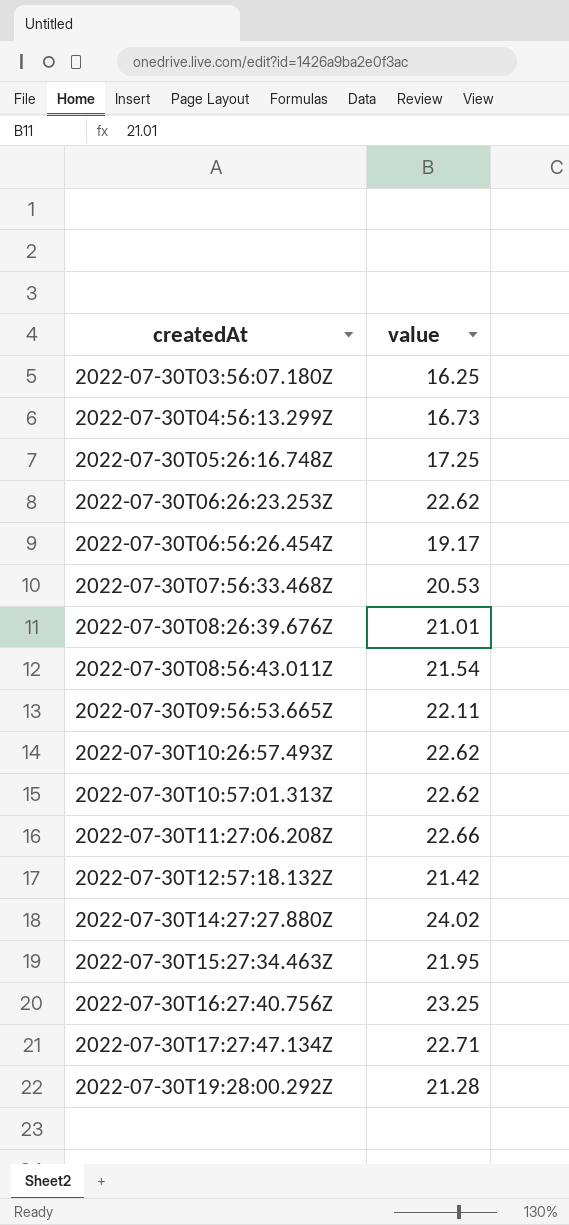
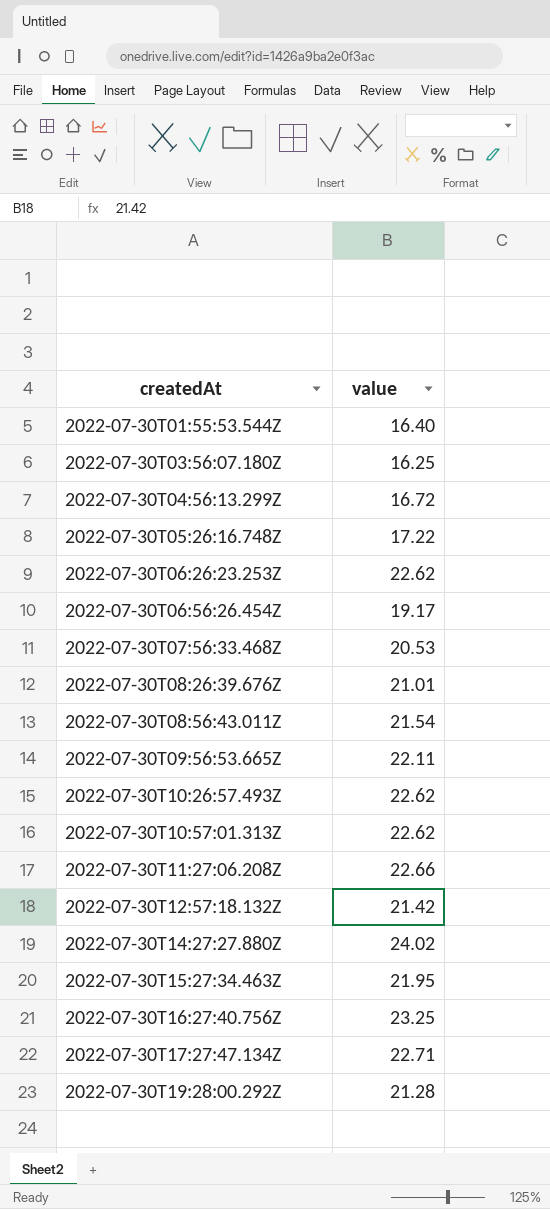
row 2022-07-30T01:55:53.544Z: none -> 16.40
2022-07-30T04:56:13.299Z | value: 16.73 -> 16.72
2022-07-30T05:26:16.748Z | value: 17.25 -> 17.22

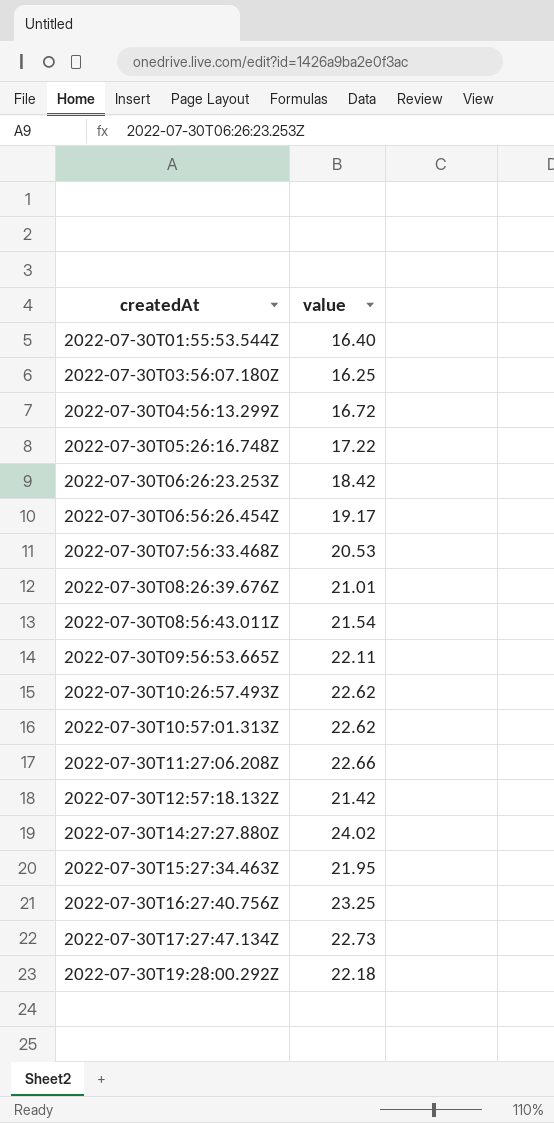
2022-07-30T06:26:23.253Z | value: 22.62 -> 18.42
2022-07-30T17:27:47.134Z | value: 22.71 -> 22.73
2022-07-30T19:28:00.292Z | value: 21.28 -> 22.18

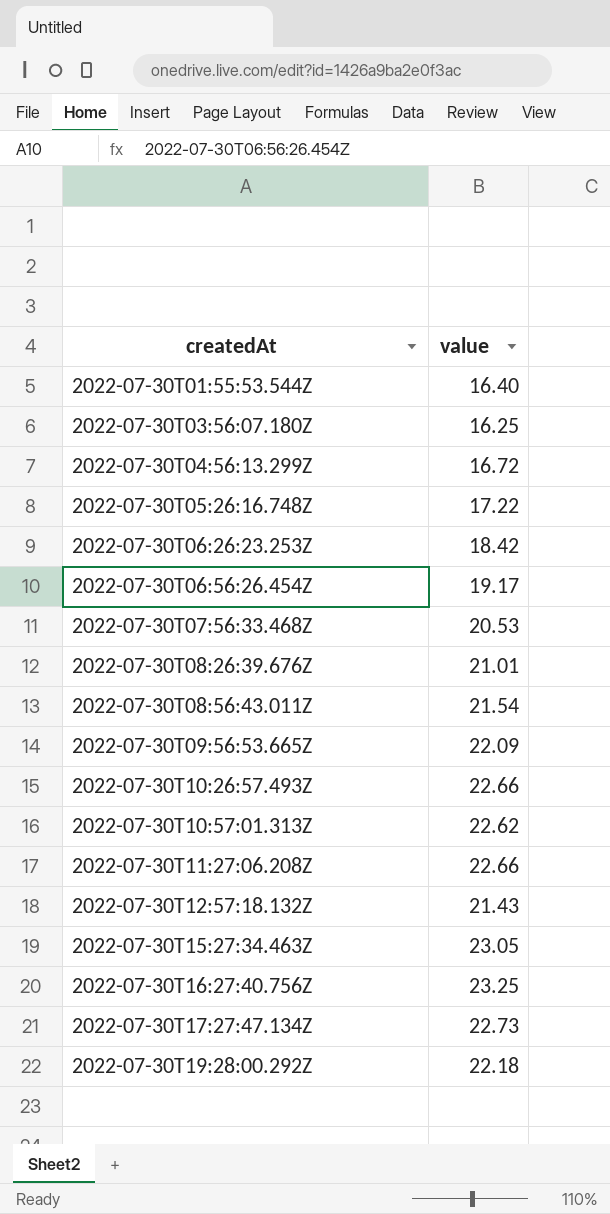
row 2022-07-30T14:27:27.880Z: 24.02 -> none
2022-07-30T09:56:53.665Z | value: 22.11 -> 22.09
2022-07-30T10:26:57.493Z | value: 22.62 -> 22.66
2022-07-30T12:57:18.132Z | value: 21.42 -> 21.43
2022-07-30T15:27:34.463Z | value: 21.95 -> 23.05

